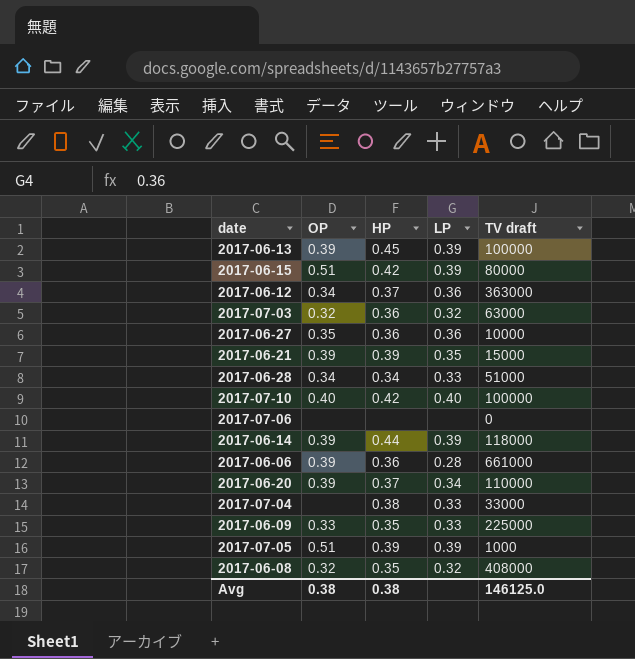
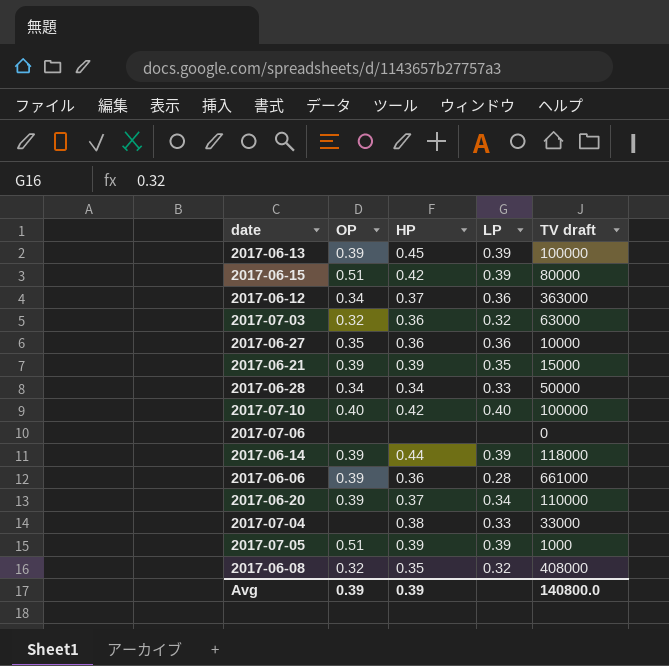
row 2017-06-09: 0.33 | 0.35 | 0.33 | 225000 -> none
2017-06-28 | TV draft: 51000 -> 50000
Avg | OP: 0.38 -> 0.39
Avg | HP: 0.38 -> 0.39
Avg | TV draft: 146125.0 -> 140800.0

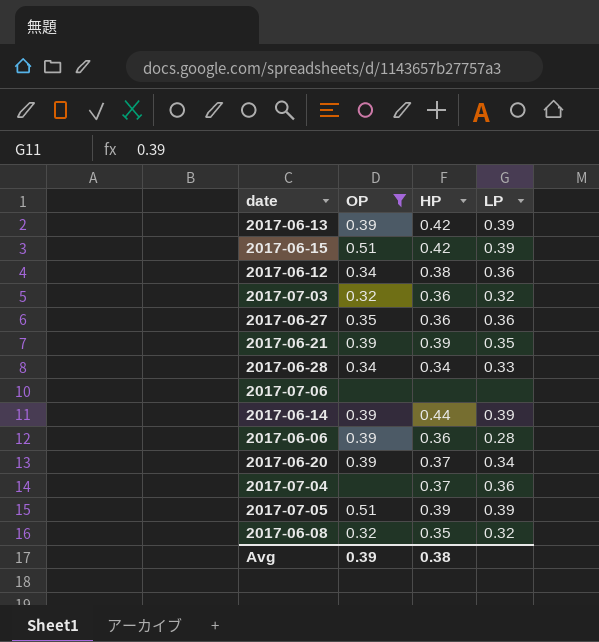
filter: none -> OP != 0.40
column TV draft | position: 5 -> none
2017-06-13 | HP: 0.45 -> 0.42
2017-06-12 | HP: 0.37 -> 0.38
2017-07-04 | HP: 0.38 -> 0.37
2017-07-04 | LP: 0.33 -> 0.36
Avg | HP: 0.39 -> 0.38

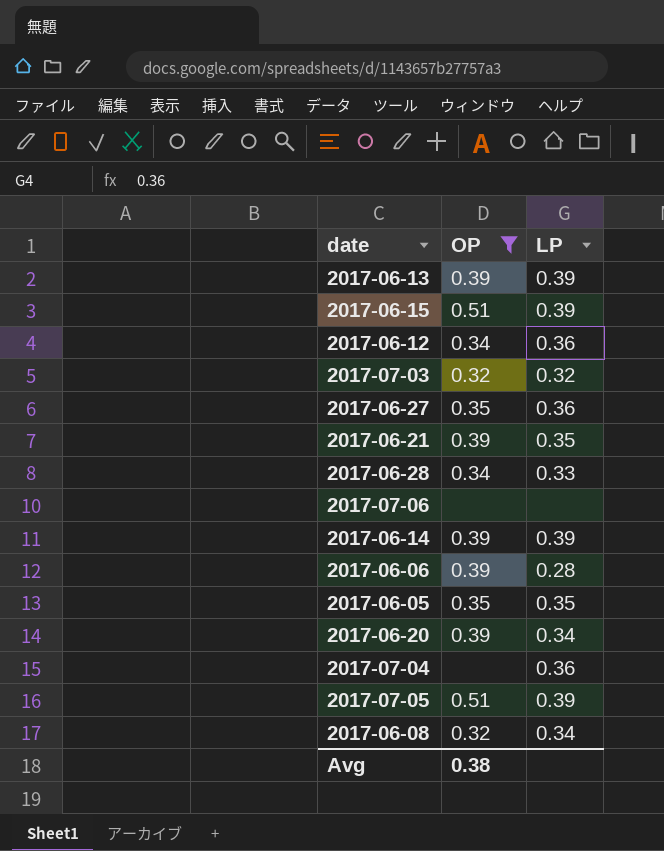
column HP | position: 3 -> none
row 2017-06-05: none -> 0.35 | 0.35
2017-06-08 | LP: 0.32 -> 0.34
Avg | OP: 0.39 -> 0.38

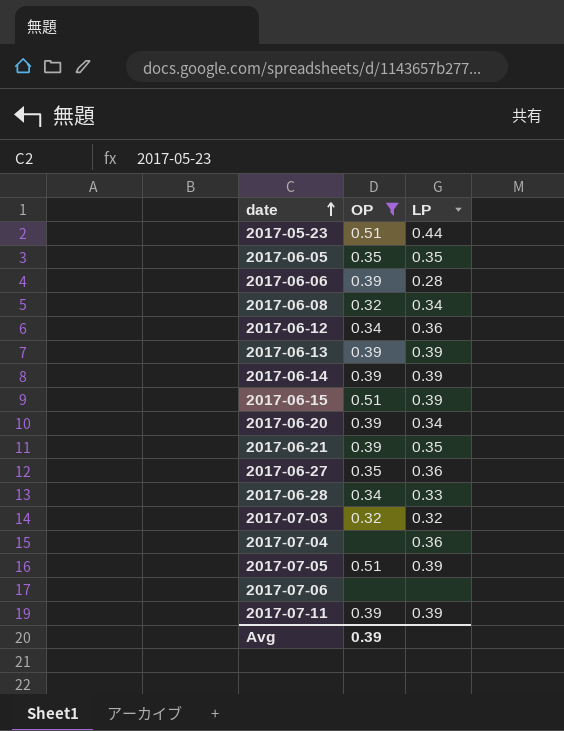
row order: none -> date ascending
row 2017-05-23: none -> 0.51 | 0.44
row 2017-07-11: none -> 0.39 | 0.39
Avg | OP: 0.38 -> 0.39

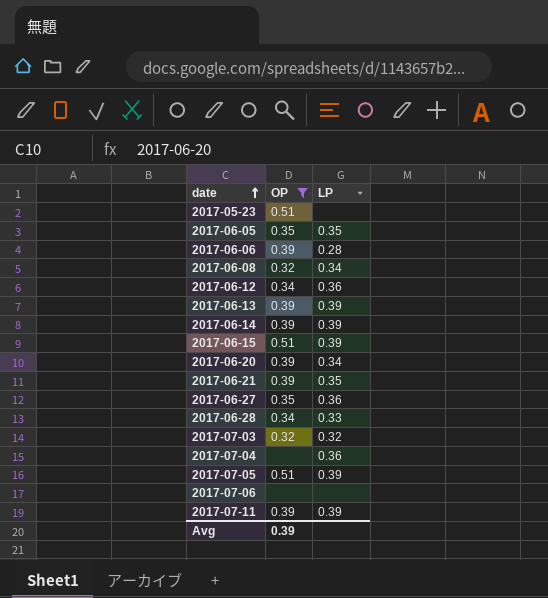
2017-05-23 | LP: 0.44 -> none

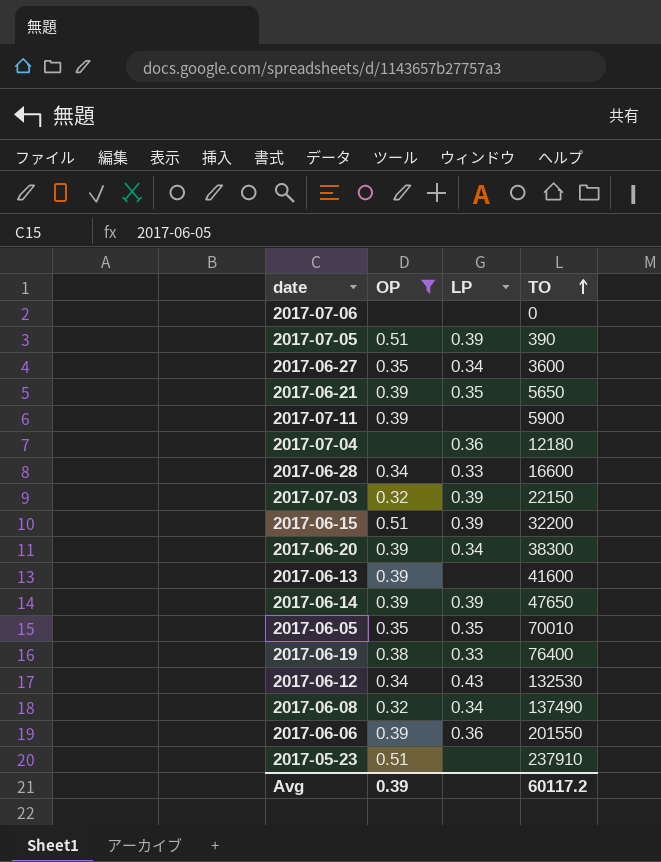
row order: date ascending -> TO ascending
column TO | position: none -> 4
2017-06-27 | LP: 0.36 -> 0.34
2017-07-11 | LP: 0.39 -> none
2017-07-03 | LP: 0.32 -> 0.39
2017-06-13 | LP: 0.39 -> none
row 2017-06-19: none -> 0.38 | 0.33 | 76400
2017-06-12 | LP: 0.36 -> 0.43
2017-06-06 | LP: 0.28 -> 0.36

